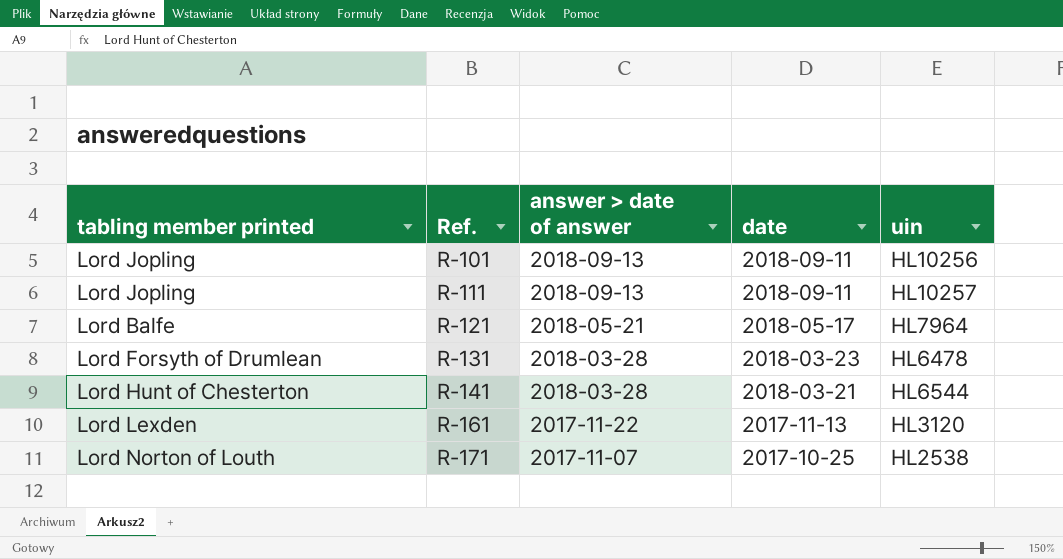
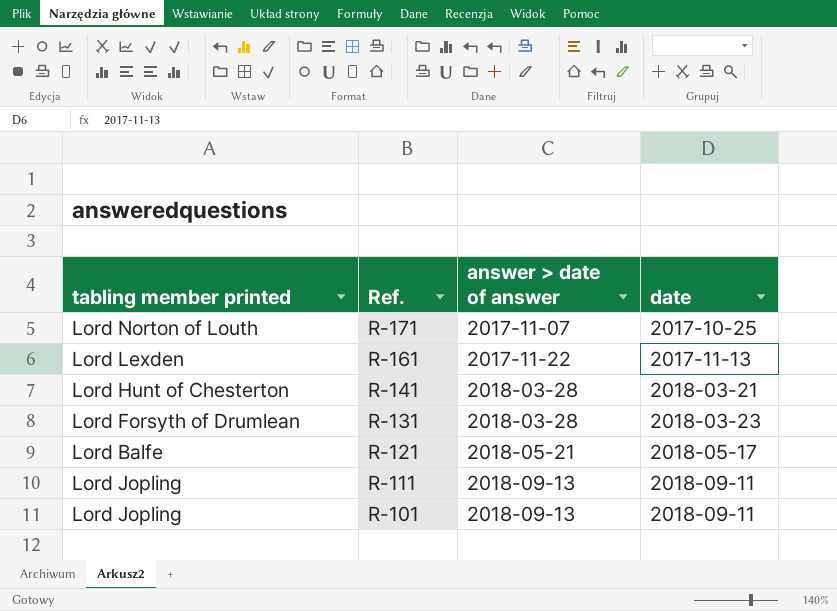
row order: Ref. ascending -> Ref. descending
column uin | position: 5 -> none

